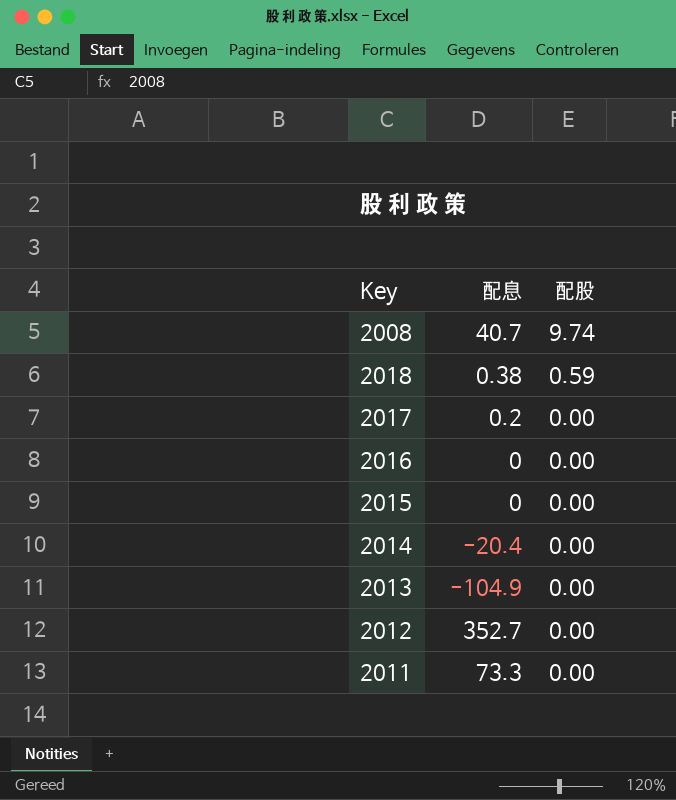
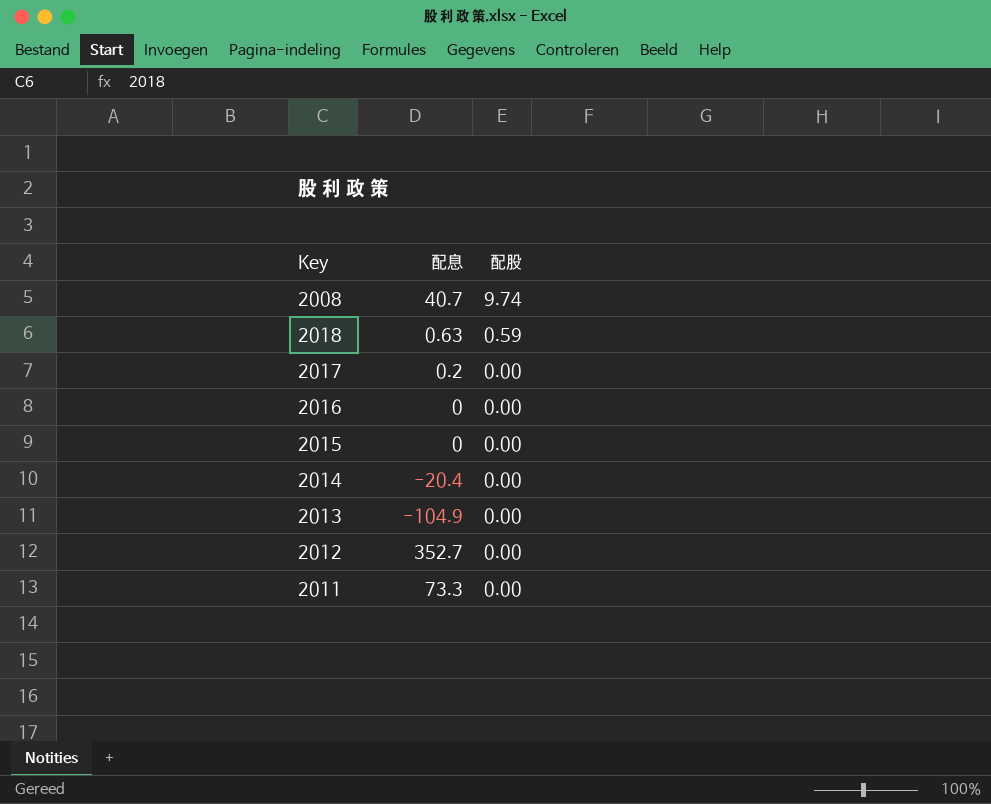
2018 | 配息: 0.38 -> 0.63

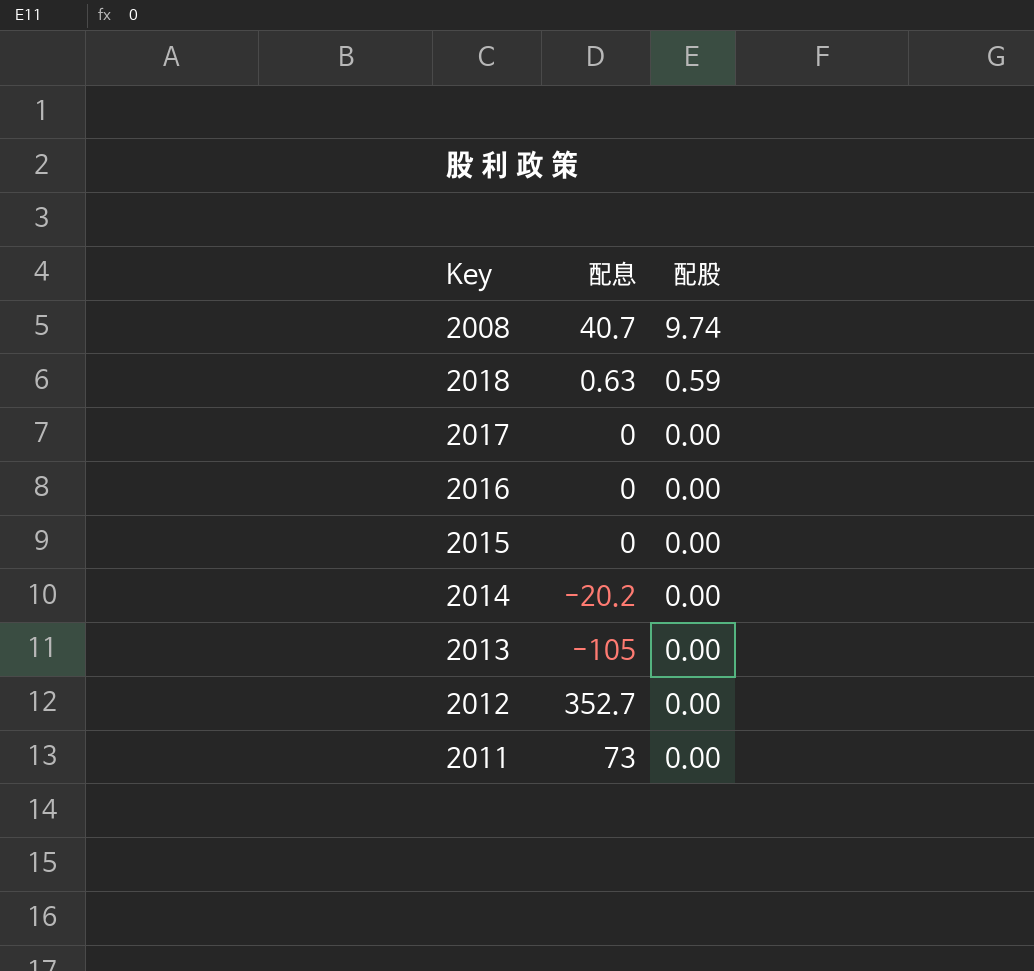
2017 | 配息: 0.2 -> 0
2014 | 配息: -20.4 -> -20.2
2013 | 配息: -104.9 -> -105
2011 | 配息: 73.3 -> 73

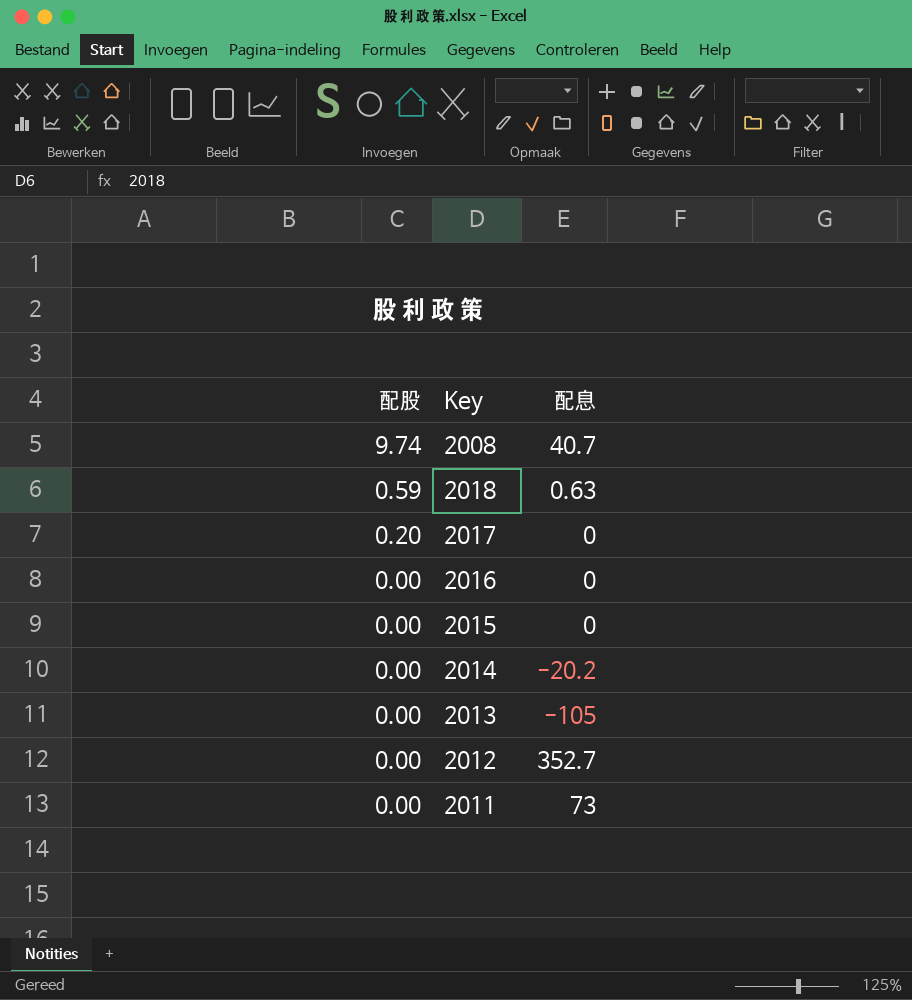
column 配股 | position: 3 -> 1
2017 | 配股: 0.00 -> 0.20

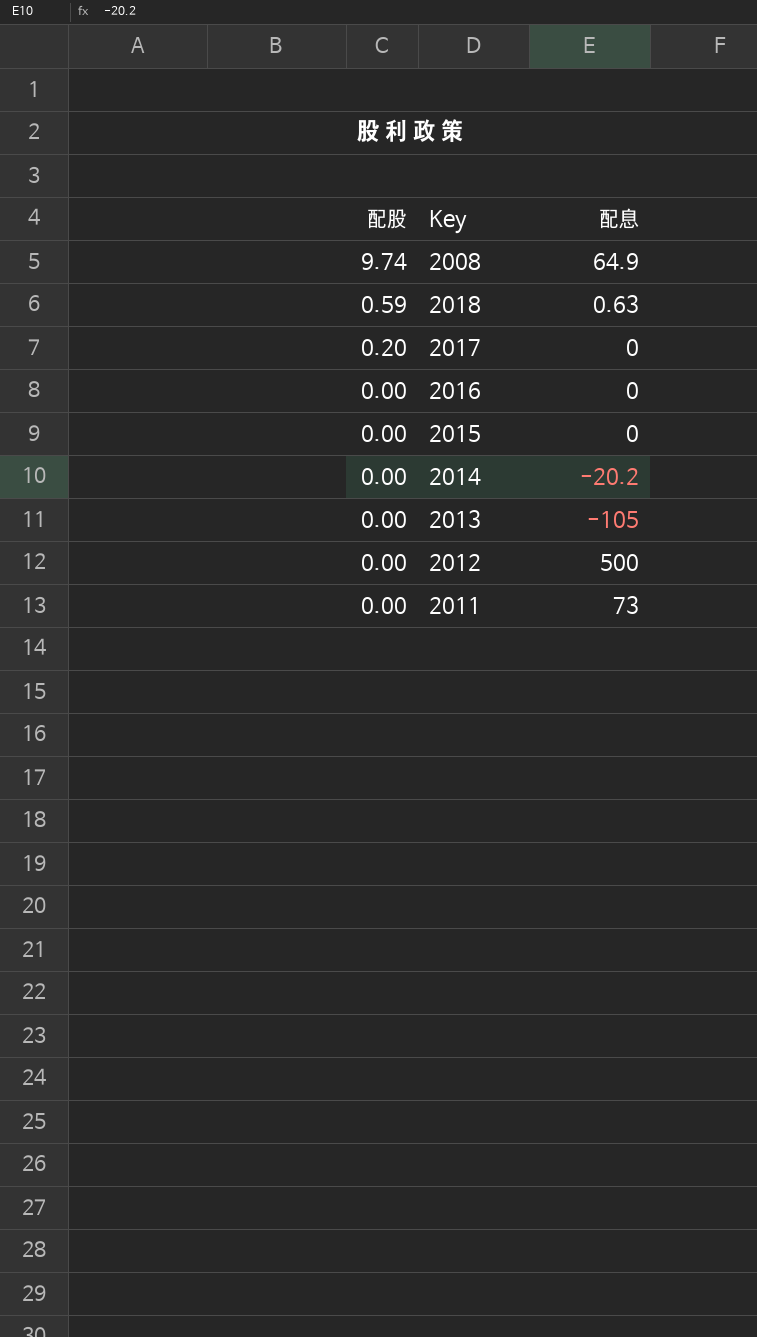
2008 | 配息: 40.7 -> 64.9
2012 | 配息: 352.7 -> 500

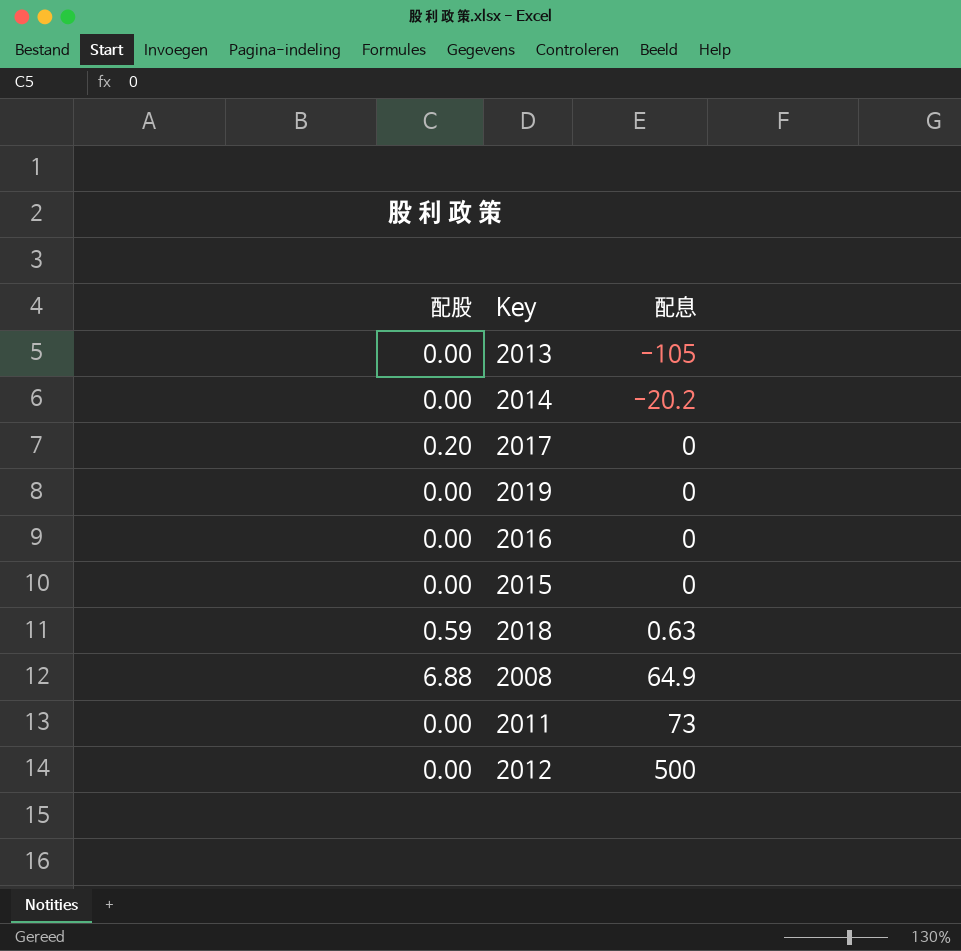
row order: 配股 descending -> 配息 ascending
row 2019: none -> 0.00 | 0
2008 | 配股: 9.74 -> 6.88

